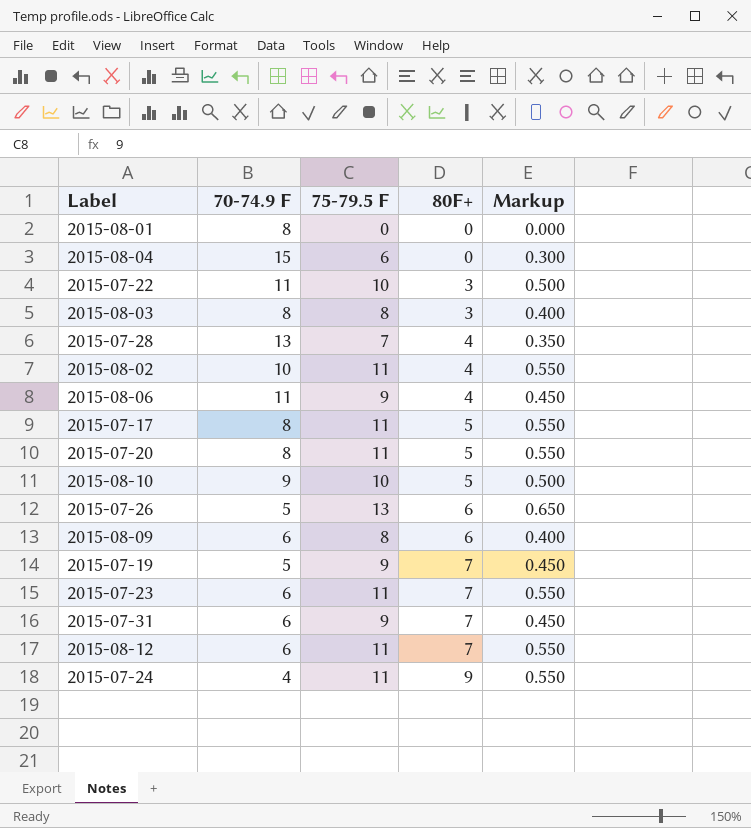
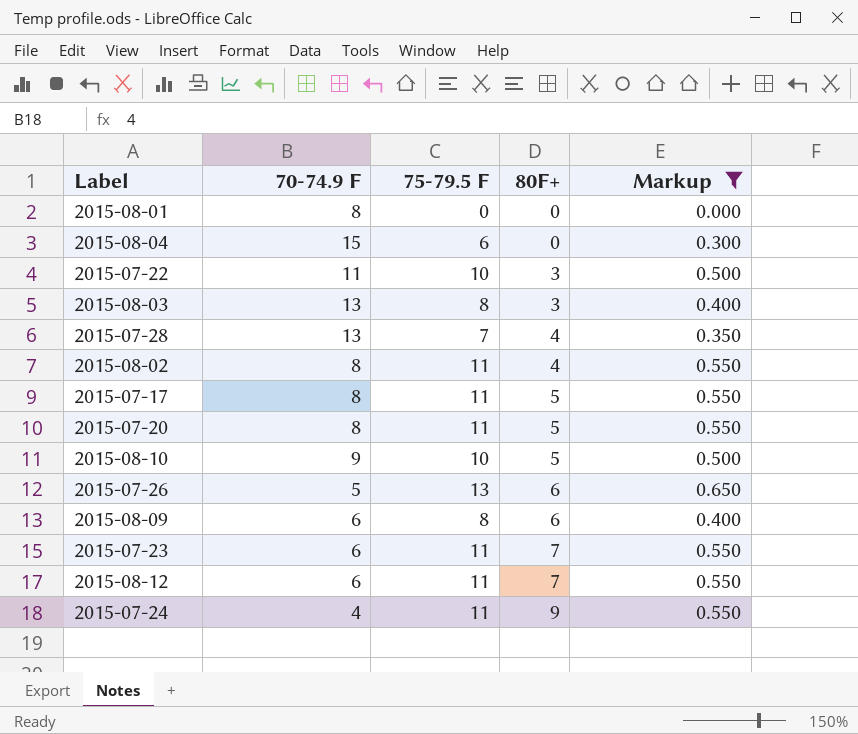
filter: none -> Markup != 0.450
2015-08-03 | 70-74.9 F: 8 -> 13
2015-08-02 | 70-74.9 F: 10 -> 8

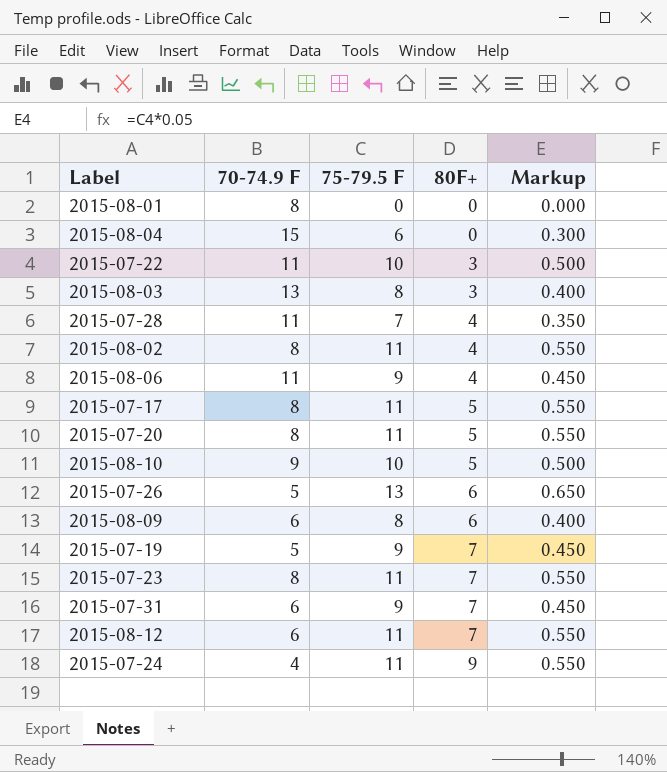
filter: Markup != 0.450 -> none
2015-07-28 | 70-74.9 F: 13 -> 11
2015-07-23 | 70-74.9 F: 6 -> 8

